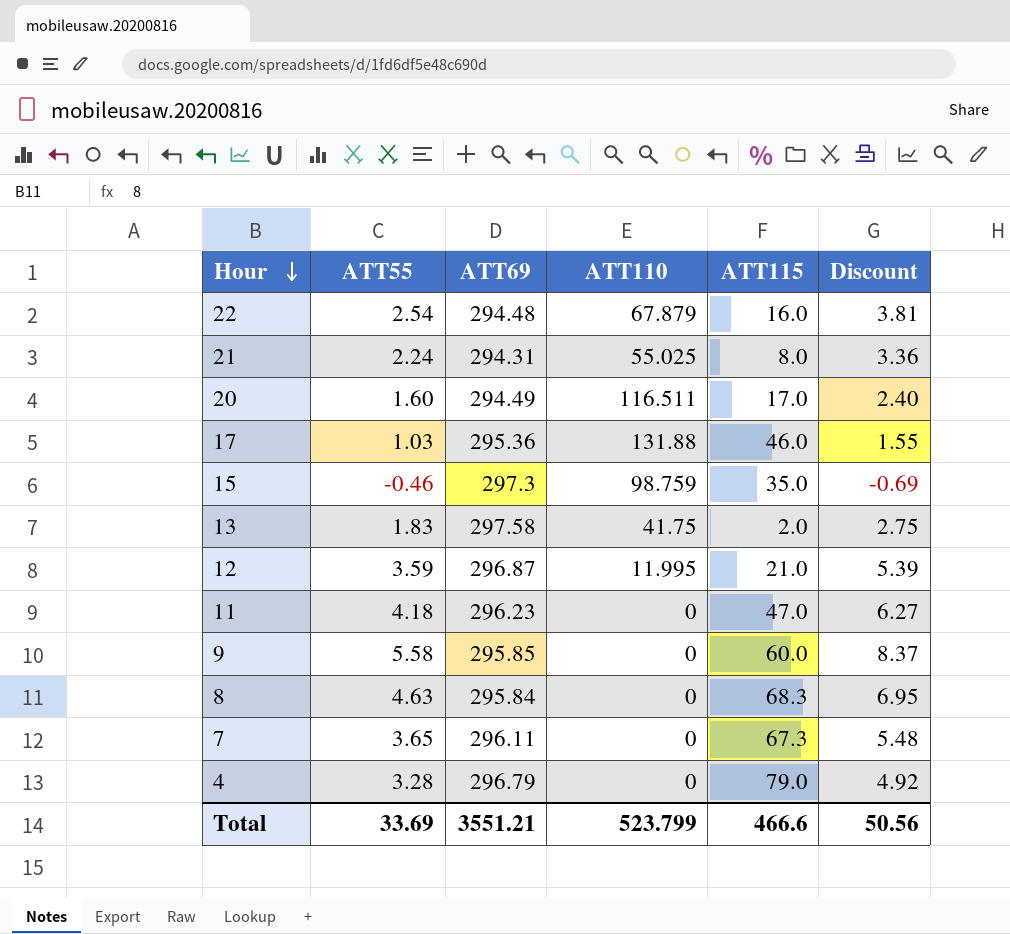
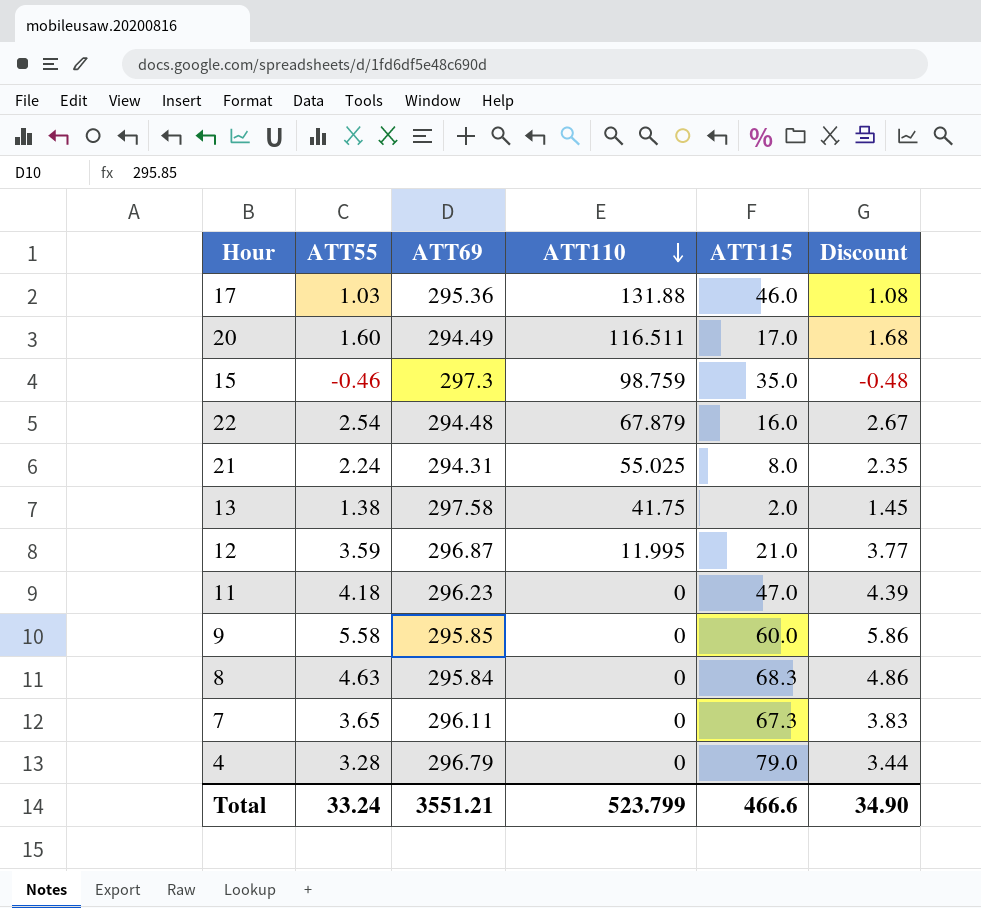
row order: Hour descending -> ATT110 descending
column Discount | formula: [ATT55] * 1.5 -> [ATT55] * 1.05
13 | ATT55: 1.83 -> 1.38
Total | ATT55: 33.69 -> 33.24
Total | Discount: 50.56 -> 34.90

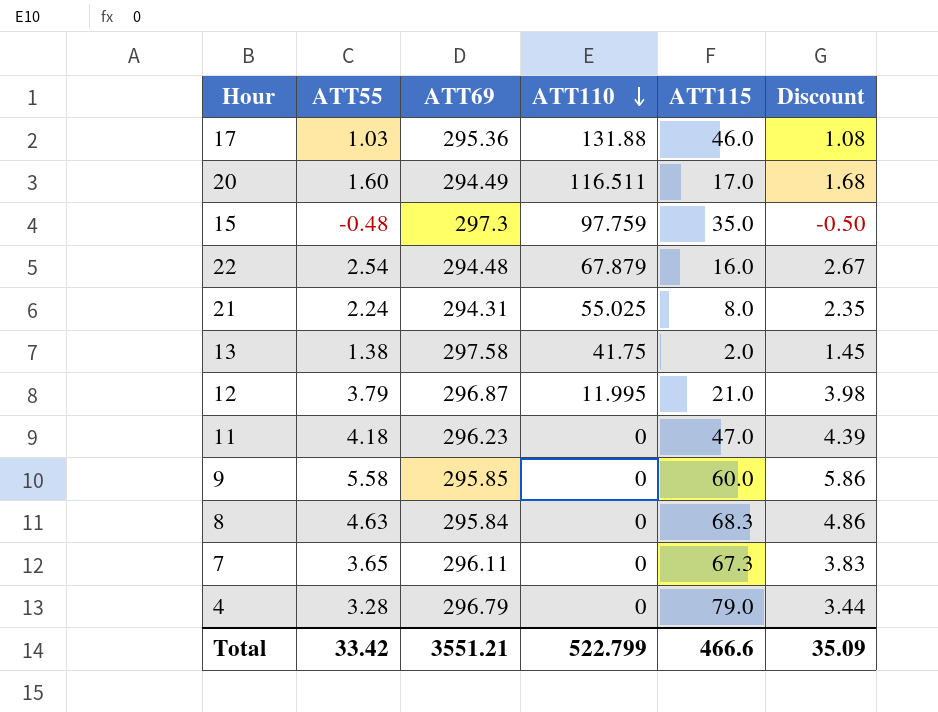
15 | ATT55: -0.46 -> -0.48
15 | ATT110: 98.759 -> 97.759
15 | Discount: -0.48 -> -0.50
12 | ATT55: 3.59 -> 3.79
12 | Discount: 3.77 -> 3.98
Total | ATT55: 33.24 -> 33.42
Total | ATT110: 523.799 -> 522.799
Total | Discount: 34.90 -> 35.09

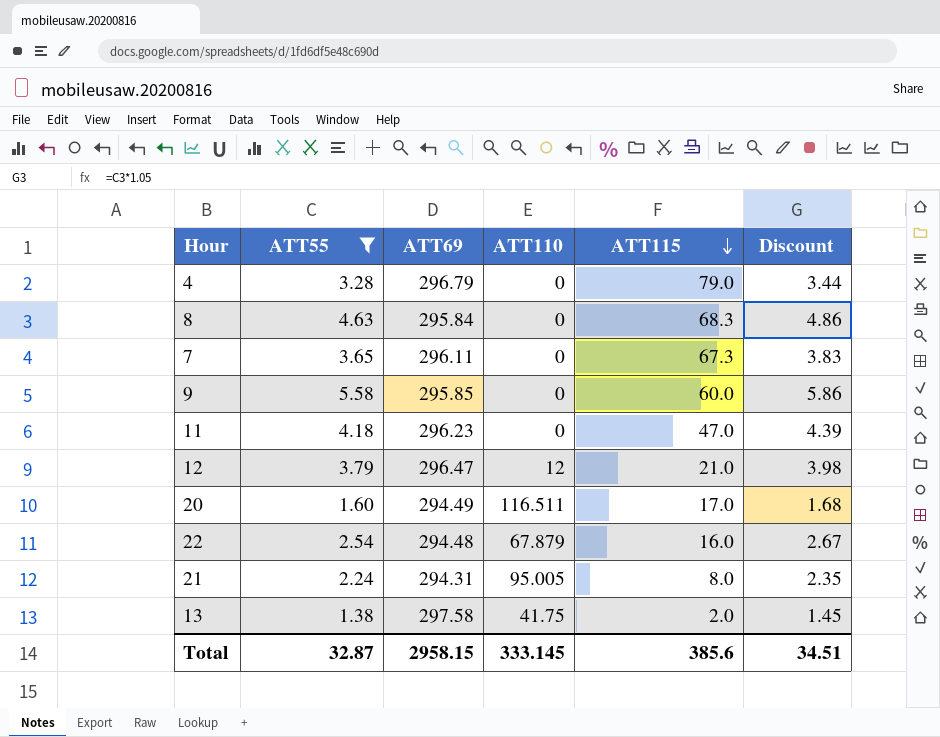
filter: none -> ATT55 >= 1.38
row order: ATT110 descending -> ATT115 descending
12 | ATT69: 296.87 -> 296.47
12 | ATT110: 11.995 -> 12
21 | ATT110: 55.025 -> 95.005
Total | ATT55: 33.42 -> 32.87
Total | ATT69: 3551.21 -> 2958.15
Total | ATT110: 522.799 -> 333.145
Total | ATT115: 466.6 -> 385.6
Total | Discount: 35.09 -> 34.51

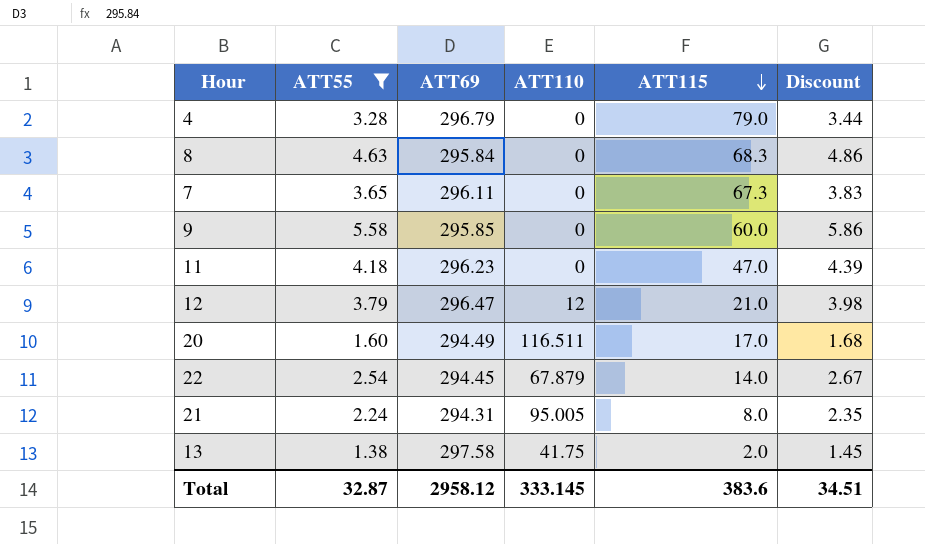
22 | ATT69: 294.48 -> 294.45
22 | ATT115: 16.0 -> 14.0
Total | ATT69: 2958.15 -> 2958.12
Total | ATT115: 385.6 -> 383.6

